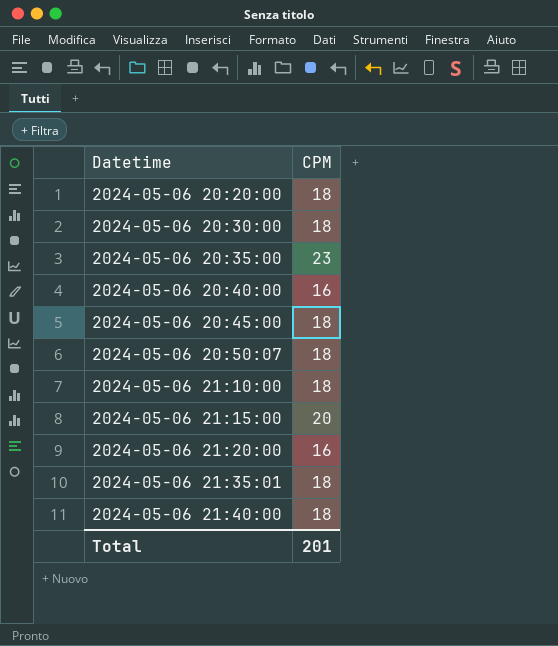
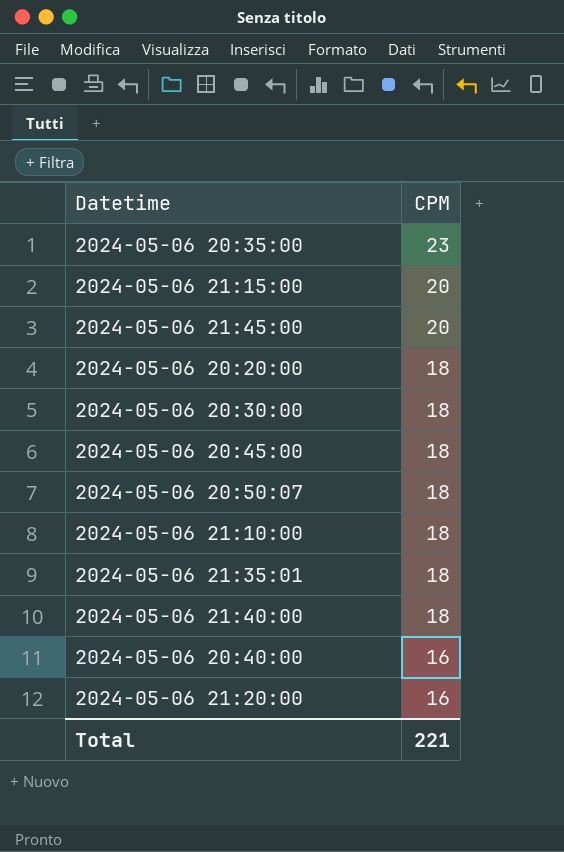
row order: Datetime ascending -> CPM descending
row 2024-05-06 21:45:00: none -> 20
Total | CPM: 201 -> 221

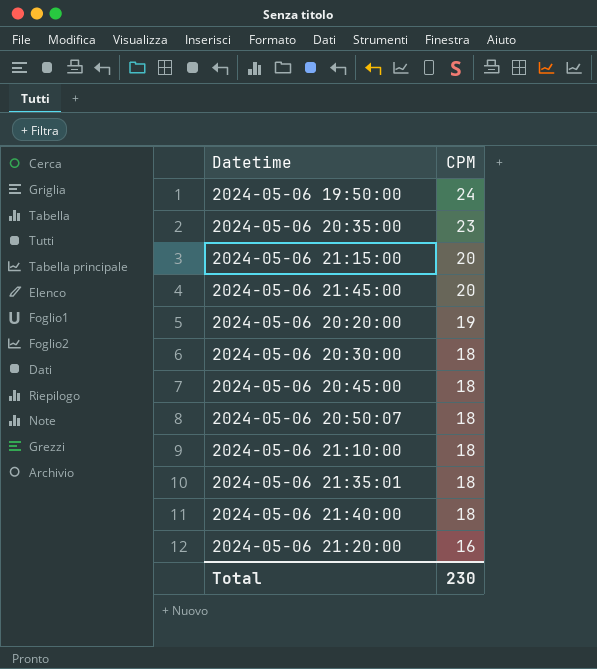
row 2024-05-06 20:40:00: 16 -> none
row 2024-05-06 19:50:00: none -> 24
2024-05-06 20:20:00 | CPM: 18 -> 19
Total | CPM: 221 -> 230

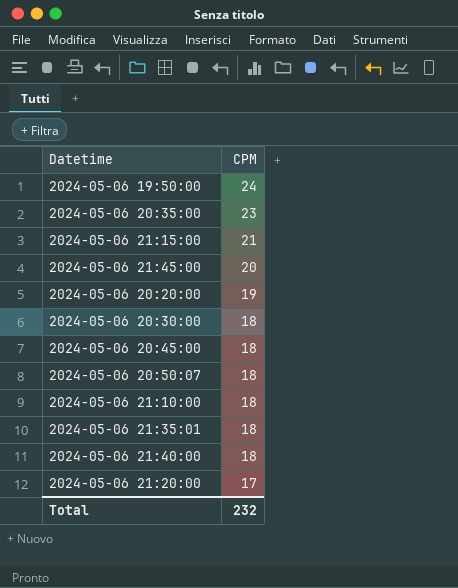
2024-05-06 21:15:00 | CPM: 20 -> 21
2024-05-06 21:20:00 | CPM: 16 -> 17
Total | CPM: 230 -> 232

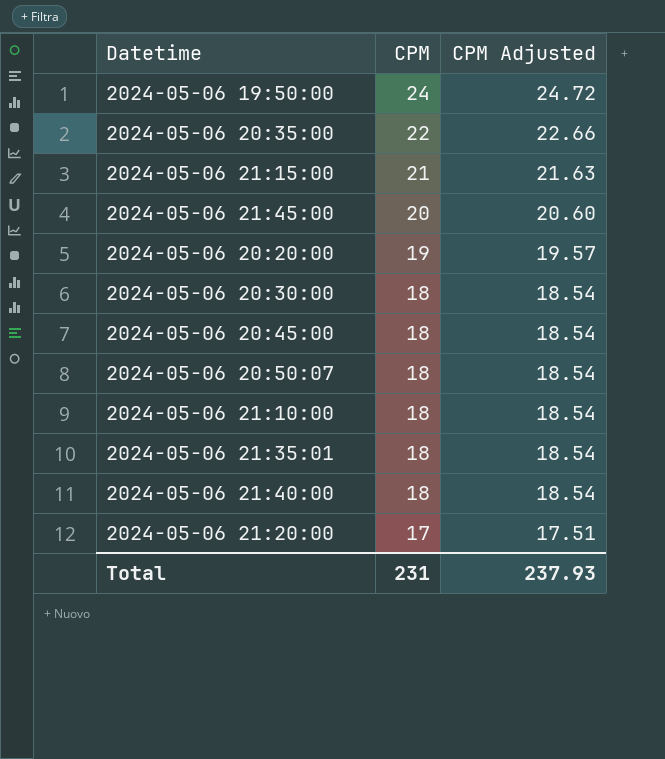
column CPM Adjusted | formula: none -> [CPM] * 1.03
2024-05-06 20:35:00 | CPM: 23 -> 22
Total | CPM: 232 -> 231

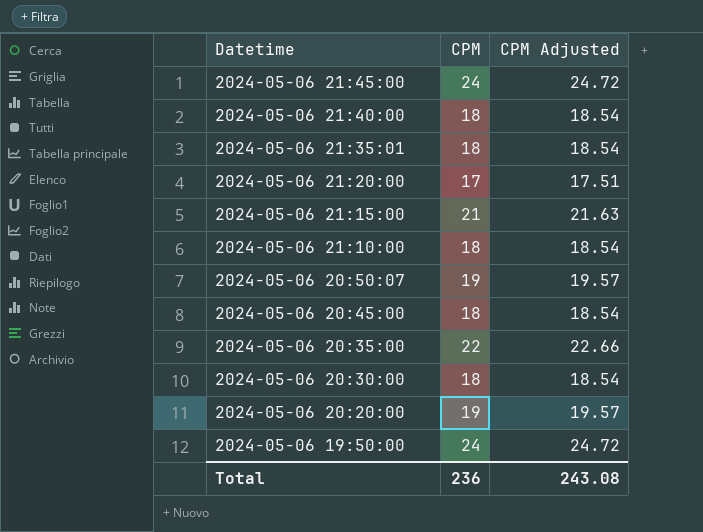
row order: CPM descending -> Datetime descending
2024-05-06 21:45:00 | CPM: 20 -> 24
2024-05-06 21:45:00 | CPM Adjusted: 20.60 -> 24.72
2024-05-06 20:50:07 | CPM: 18 -> 19
2024-05-06 20:50:07 | CPM Adjusted: 18.54 -> 19.57
Total | CPM: 231 -> 236
Total | CPM Adjusted: 237.93 -> 243.08

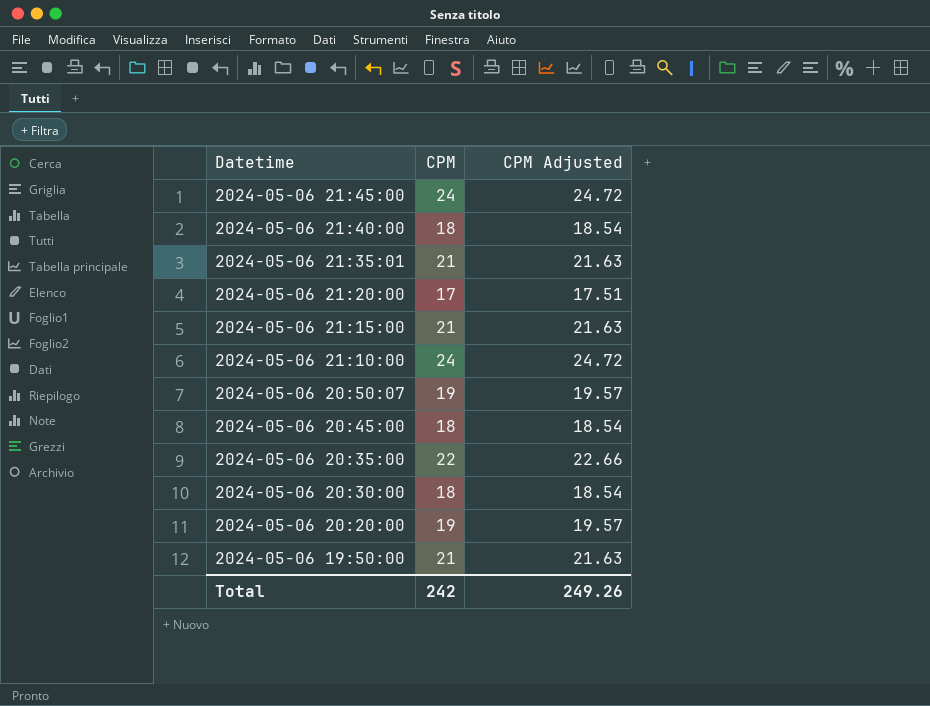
2024-05-06 21:35:01 | CPM: 18 -> 21
2024-05-06 21:35:01 | CPM Adjusted: 18.54 -> 21.63
2024-05-06 21:10:00 | CPM: 18 -> 24
2024-05-06 21:10:00 | CPM Adjusted: 18.54 -> 24.72
2024-05-06 19:50:00 | CPM: 24 -> 21
2024-05-06 19:50:00 | CPM Adjusted: 24.72 -> 21.63
Total | CPM: 236 -> 242
Total | CPM Adjusted: 243.08 -> 249.26

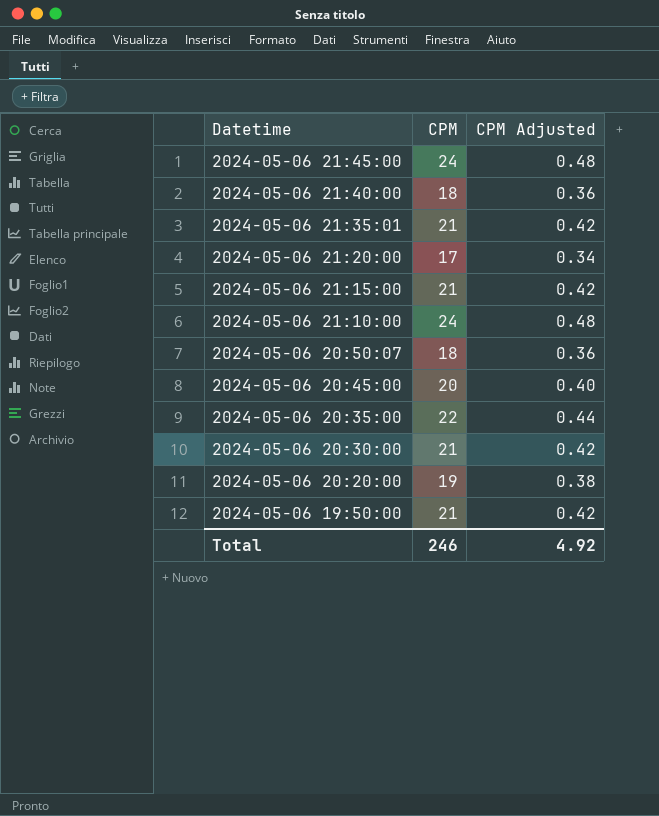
column CPM Adjusted | formula: [CPM] * 1.03 -> [CPM] * 0.02
2024-05-06 20:50:07 | CPM: 19 -> 18
2024-05-06 20:45:00 | CPM: 18 -> 20
2024-05-06 20:30:00 | CPM: 18 -> 21
Total | CPM: 242 -> 246
Total | CPM Adjusted: 249.26 -> 4.92

